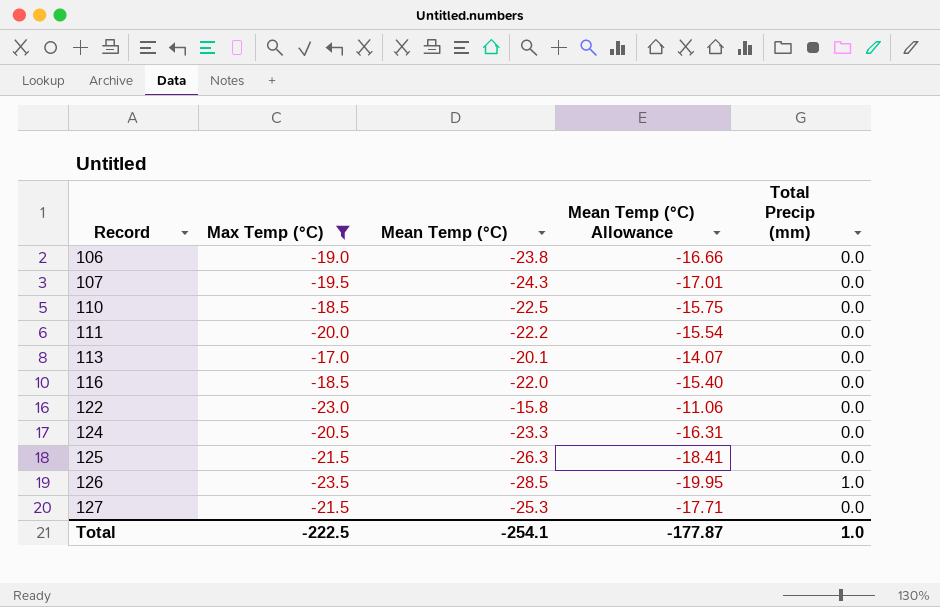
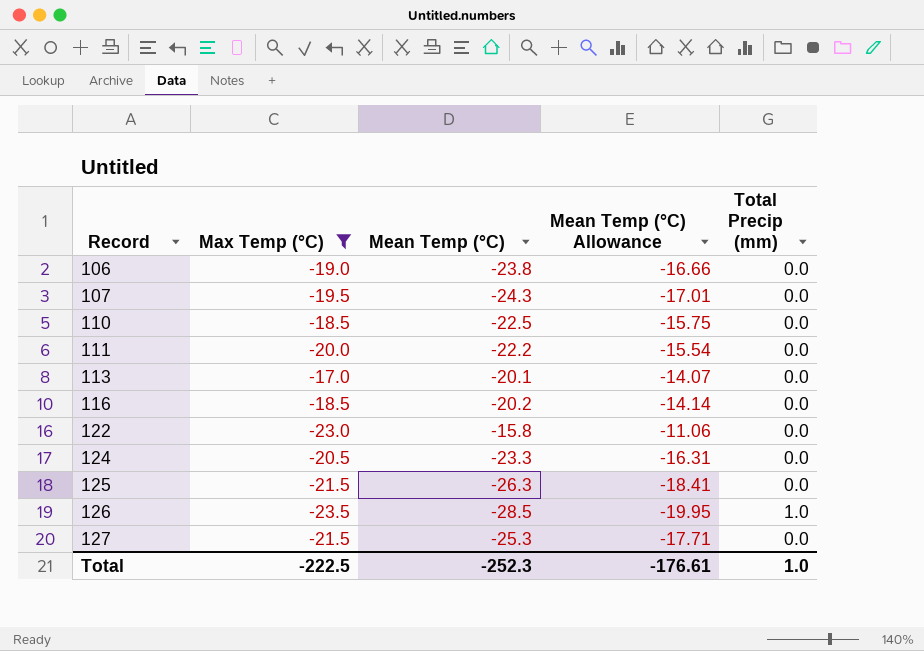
116 | Mean Temp (°C): -22.0 -> -20.2
116 | Mean Temp (°C) Allowance: -15.40 -> -14.14
Total | Mean Temp (°C): -254.1 -> -252.3
Total | Mean Temp (°C) Allowance: -177.87 -> -176.61

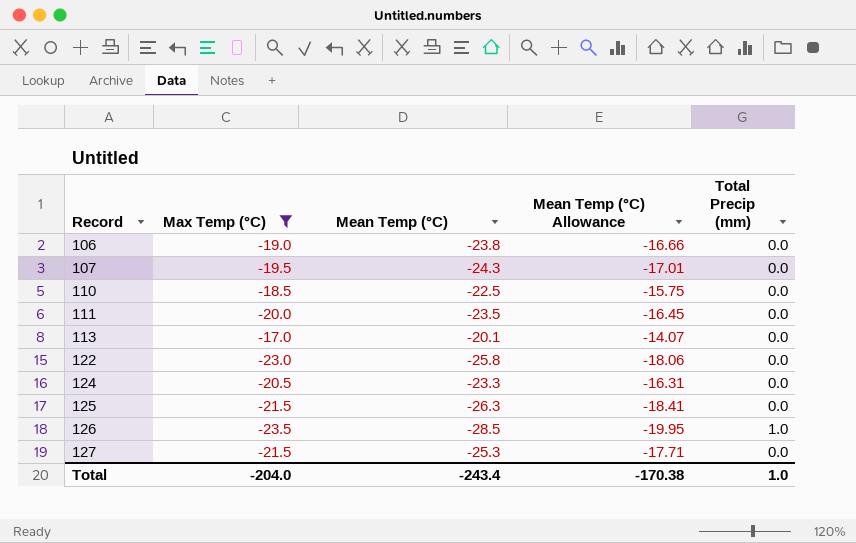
row 116: -18.5 | -20.2 | -14.14 | 0.0 -> none
111 | Mean Temp (°C): -22.2 -> -23.5
111 | Mean Temp (°C) Allowance: -15.54 -> -16.45
122 | Mean Temp (°C): -15.8 -> -25.8
122 | Mean Temp (°C) Allowance: -11.06 -> -18.06
Total | Max Temp (°C): -222.5 -> -204.0
Total | Mean Temp (°C): -252.3 -> -243.4
Total | Mean Temp (°C) Allowance: -176.61 -> -170.38

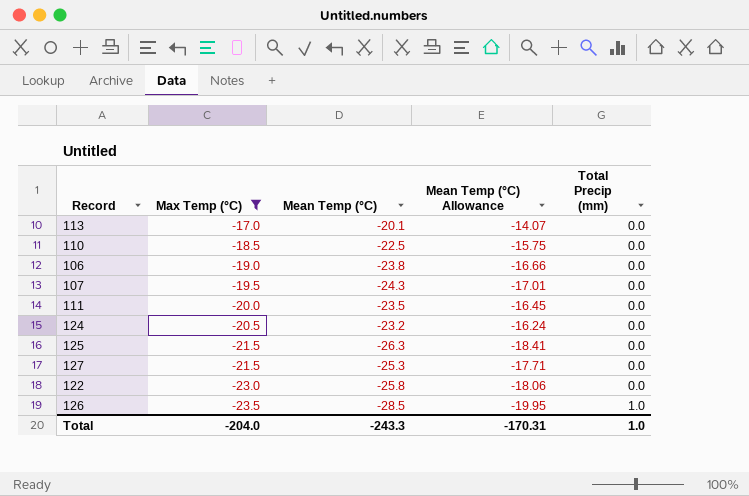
row order: Record ascending -> Max Temp (°C) descending
124 | Mean Temp (°C): -23.3 -> -23.2
124 | Mean Temp (°C) Allowance: -16.31 -> -16.24
Total | Mean Temp (°C): -243.4 -> -243.3
Total | Mean Temp (°C) Allowance: -170.38 -> -170.31

